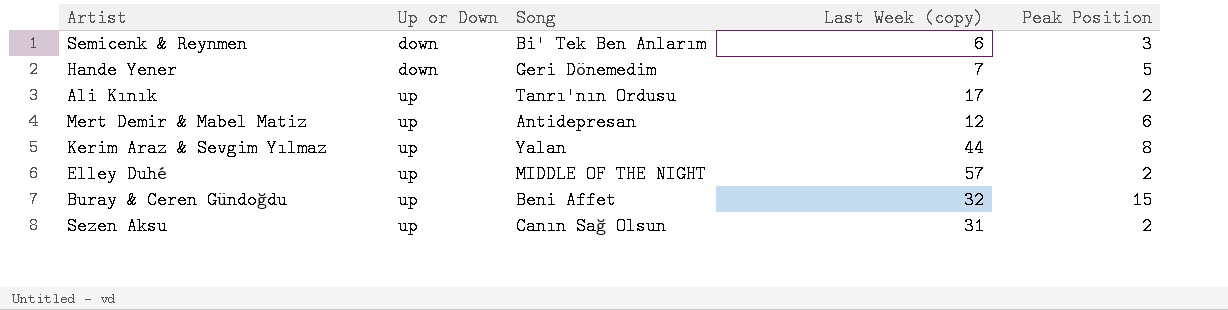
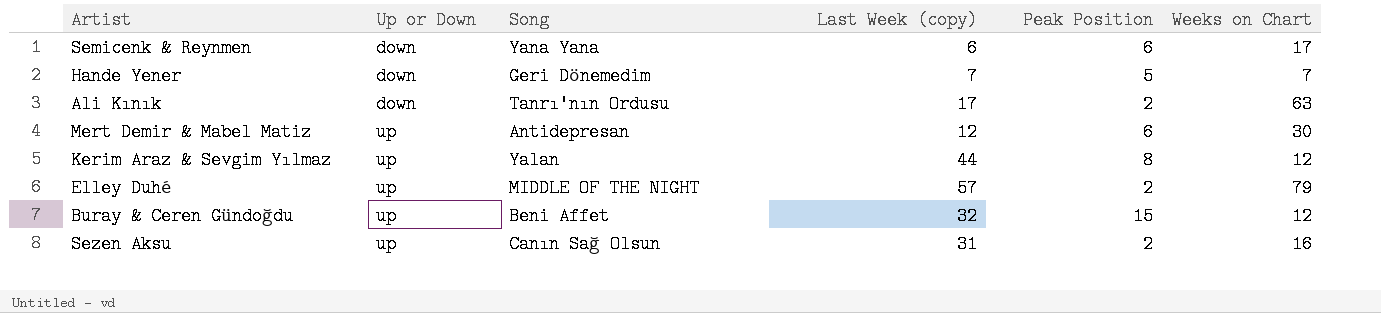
column Weeks on Chart | position: none -> 6
Semicenk & Reynmen | Song: Bi' Tek Ben Anlarım -> Yana Yana
Semicenk & Reynmen | Peak Position: 3 -> 6
Ali Kınık | Up or Down: up -> down

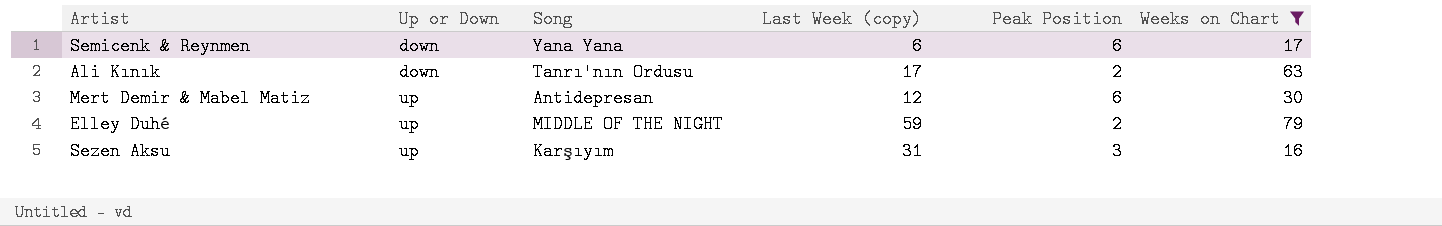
filter: none -> Weeks on Chart >= 16
Elley Duhé | Last Week (copy): 57 -> 59
Sezen Aksu | Song: Canın Sağ Olsun -> Karşıyım
Sezen Aksu | Peak Position: 2 -> 3

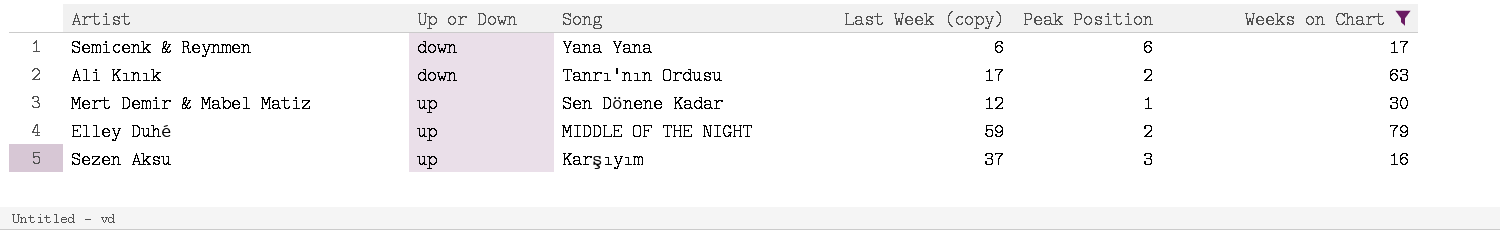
Mert Demir & Mabel Matiz | Song: Antidepresan -> Sen Dönene Kadar
Mert Demir & Mabel Matiz | Peak Position: 6 -> 1
Sezen Aksu | Last Week (copy): 31 -> 37

